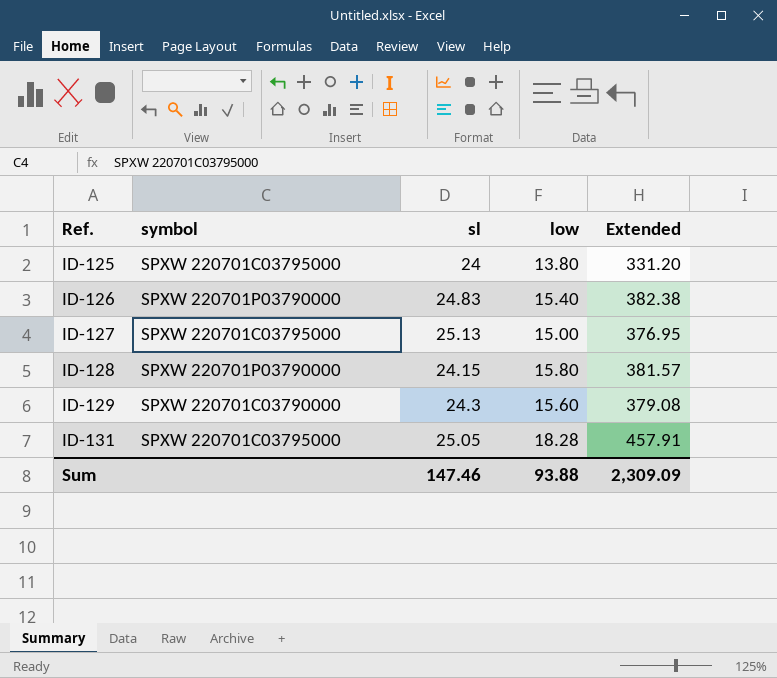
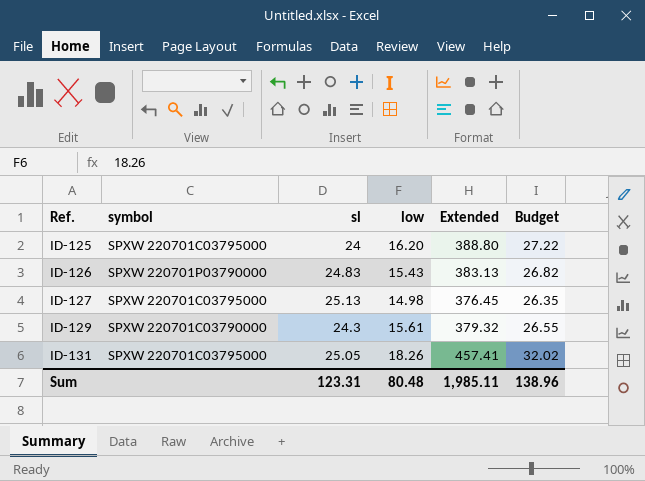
column Budget | formula: none -> [Extended] * 0.07
row ID-128: SPXW 220701P03790000 | 24.15 | 15.80 | 381.57 -> none
ID-125 | low: 13.80 -> 16.20
ID-125 | Extended: 331.20 -> 388.80
ID-126 | low: 15.40 -> 15.43
ID-126 | Extended: 382.38 -> 383.13
ID-127 | low: 15.00 -> 14.98
ID-127 | Extended: 376.95 -> 376.45
ID-129 | low: 15.60 -> 15.61
ID-129 | Extended: 379.08 -> 379.32
ID-131 | low: 18.28 -> 18.26
ID-131 | Extended: 457.91 -> 457.41
Sum | sl: 147.46 -> 123.31
Sum | low: 93.88 -> 80.48
Sum | Extended: 2,309.09 -> 1,985.11

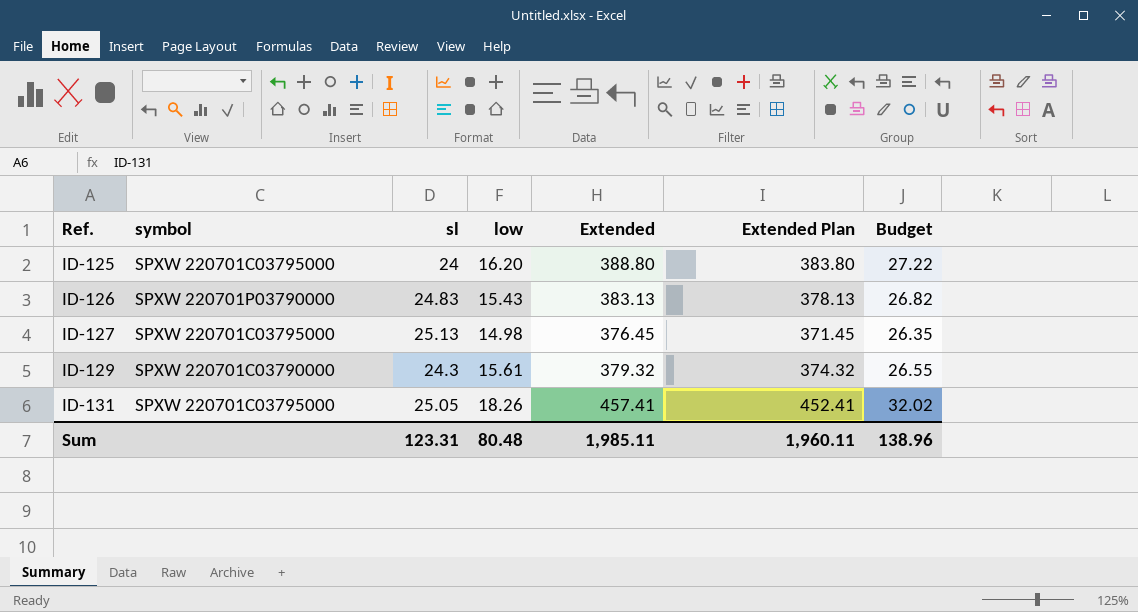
column Extended Plan | formula: none -> [Extended] - 5

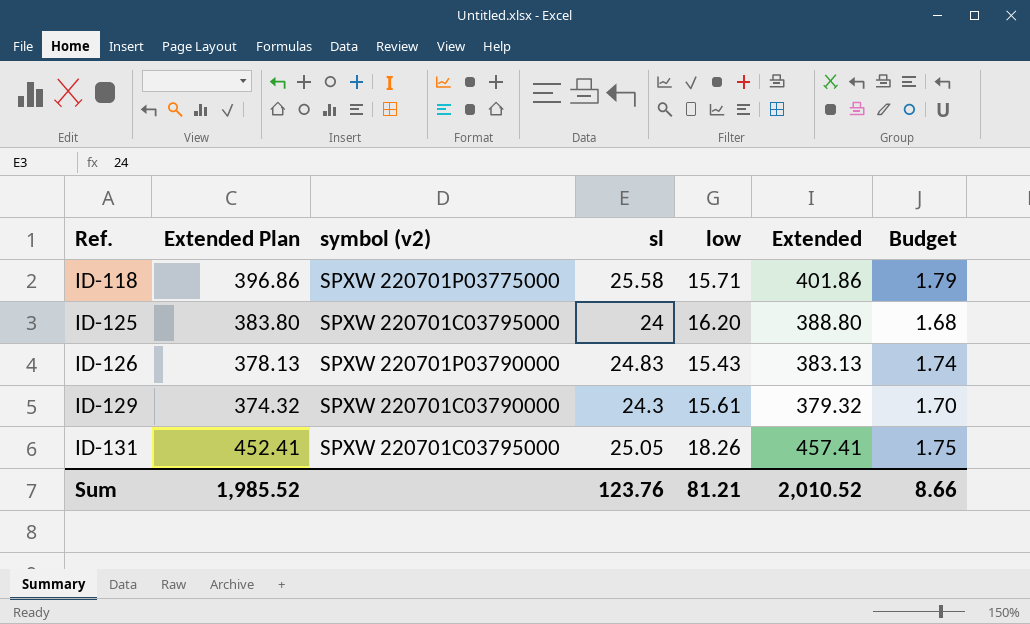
column Extended Plan | position: 6 -> 2
column name: symbol -> symbol (v2)
column Budget | formula: [Extended] * 0.07 -> [sl] * 0.07
row ID-127: SPXW 220701C03795000 | 25.13 | 14.98 | 376.45 | 371.45 | 26.35 -> none
row ID-118: none -> 396.86 | SPXW 220701P03775000 | 25.58 | 15.71 | 401.86 | 1.79
Sum | Extended Plan: 1,960.11 -> 1,985.52
Sum | sl: 123.31 -> 123.76
Sum | low: 80.48 -> 81.21
Sum | Extended: 1,985.11 -> 2,010.52
Sum | Budget: 138.96 -> 8.66

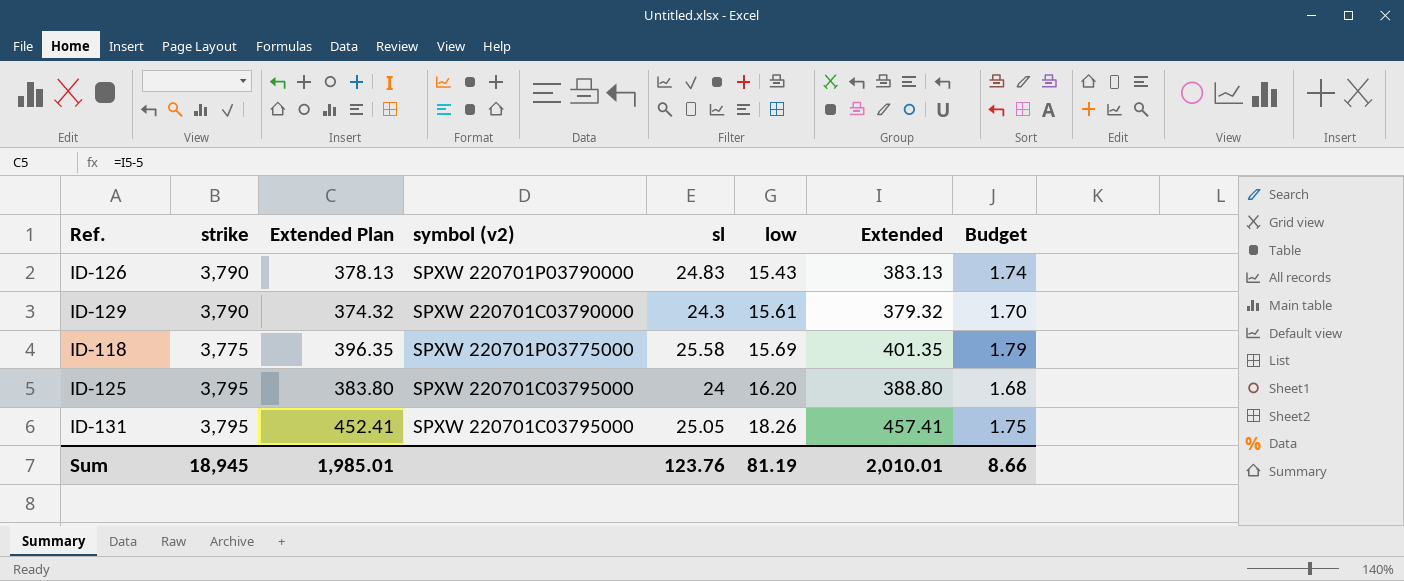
row order: Ref. ascending -> low ascending
column strike | position: none -> 2
ID-118 | Extended Plan: 396.86 -> 396.35
ID-118 | low: 15.71 -> 15.69
ID-118 | Extended: 401.86 -> 401.35
Sum | Extended Plan: 1,985.52 -> 1,985.01
Sum | low: 81.21 -> 81.19
Sum | Extended: 2,010.52 -> 2,010.01

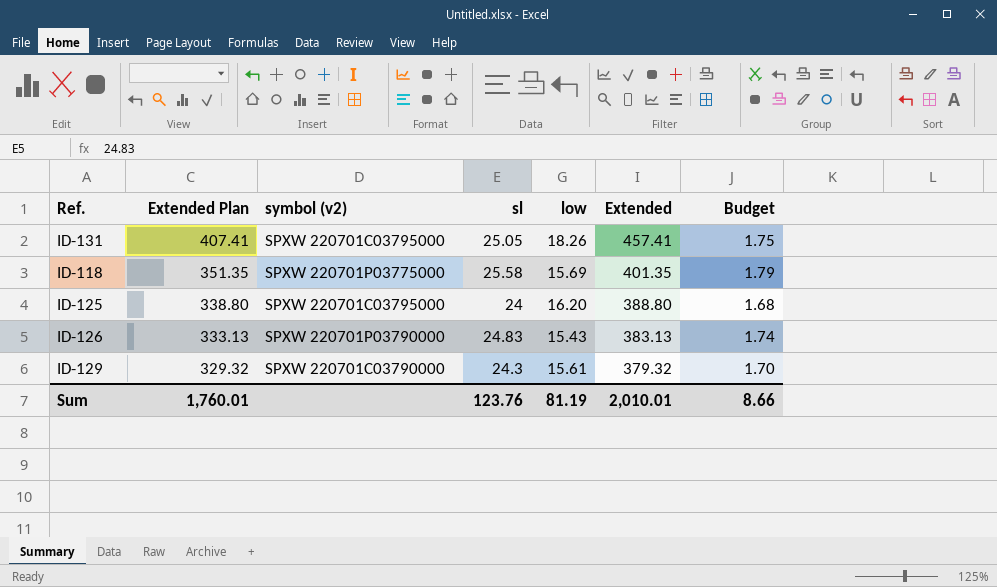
row order: low ascending -> Extended Plan descending
column strike | position: 2 -> none
column Extended Plan | formula: [Extended] - 5 -> [Extended] - 50
Sum | Extended Plan: 1,985.01 -> 1,760.01

